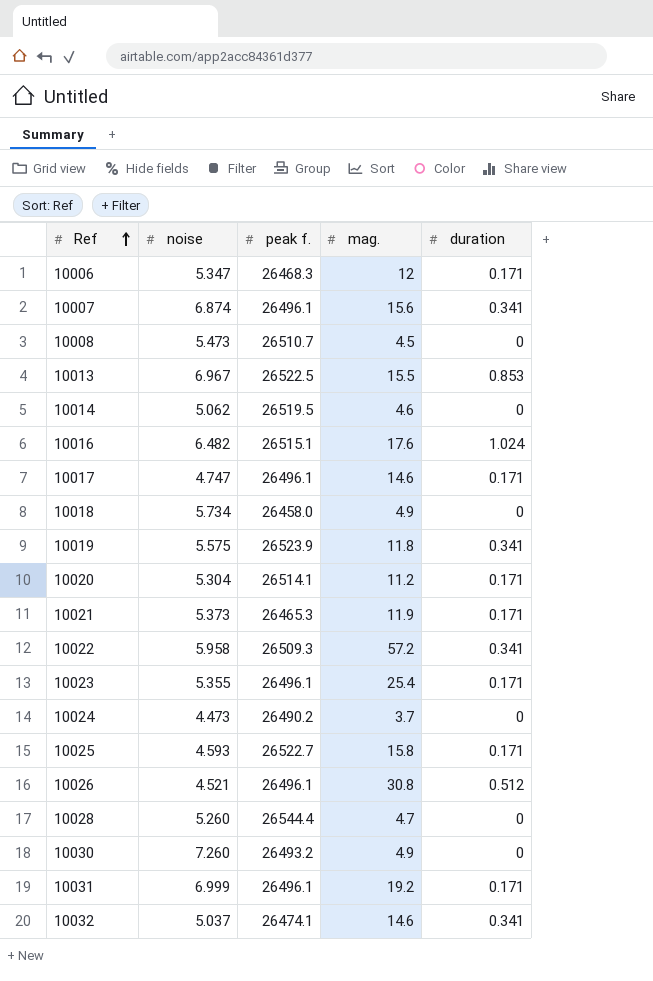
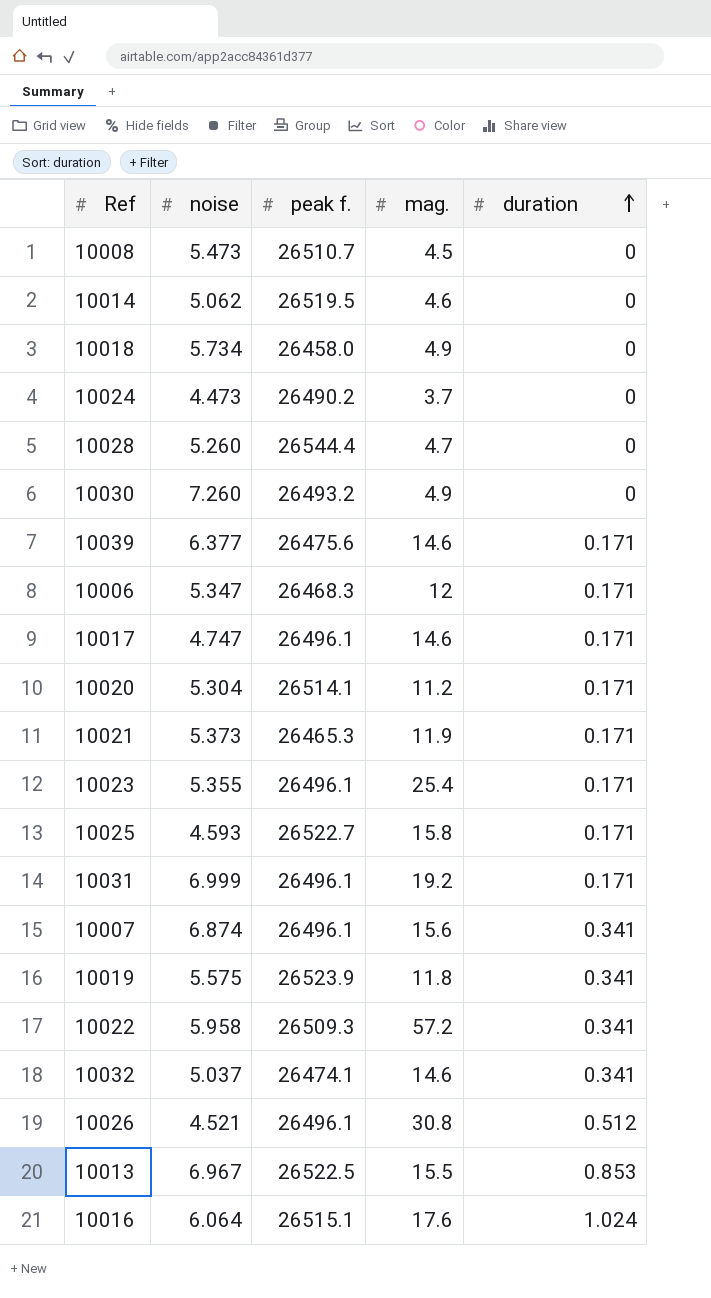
row order: Ref ascending -> duration ascending
row 10039: none -> 6.377 | 26475.6 | 14.6 | 0.171
10016 | noise: 6.482 -> 6.064

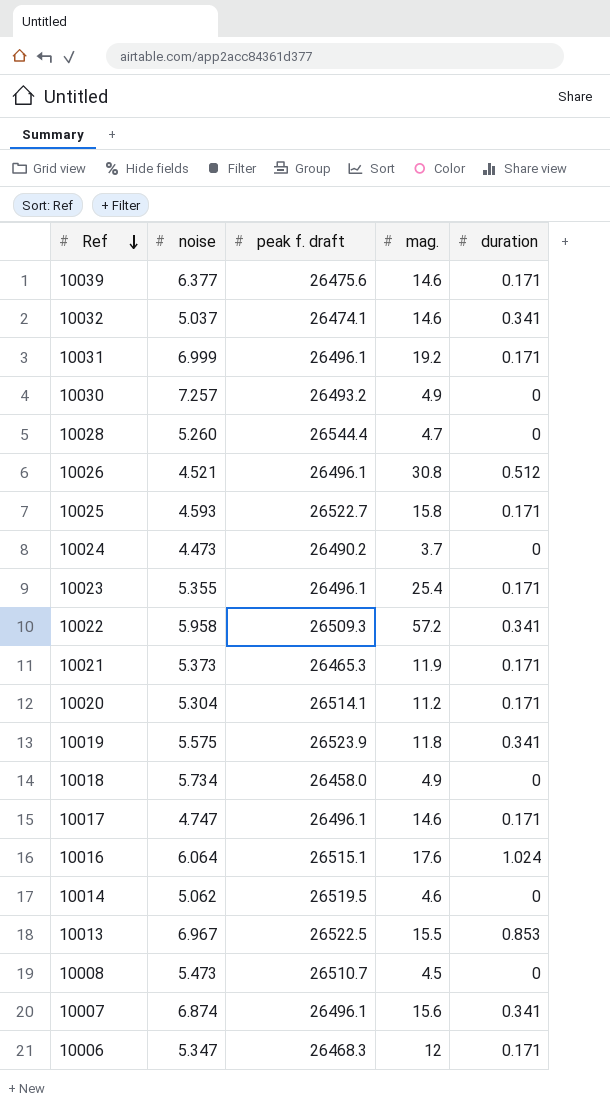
row order: duration ascending -> Ref descending
column name: peak f. -> peak f. draft
10030 | noise: 7.260 -> 7.257

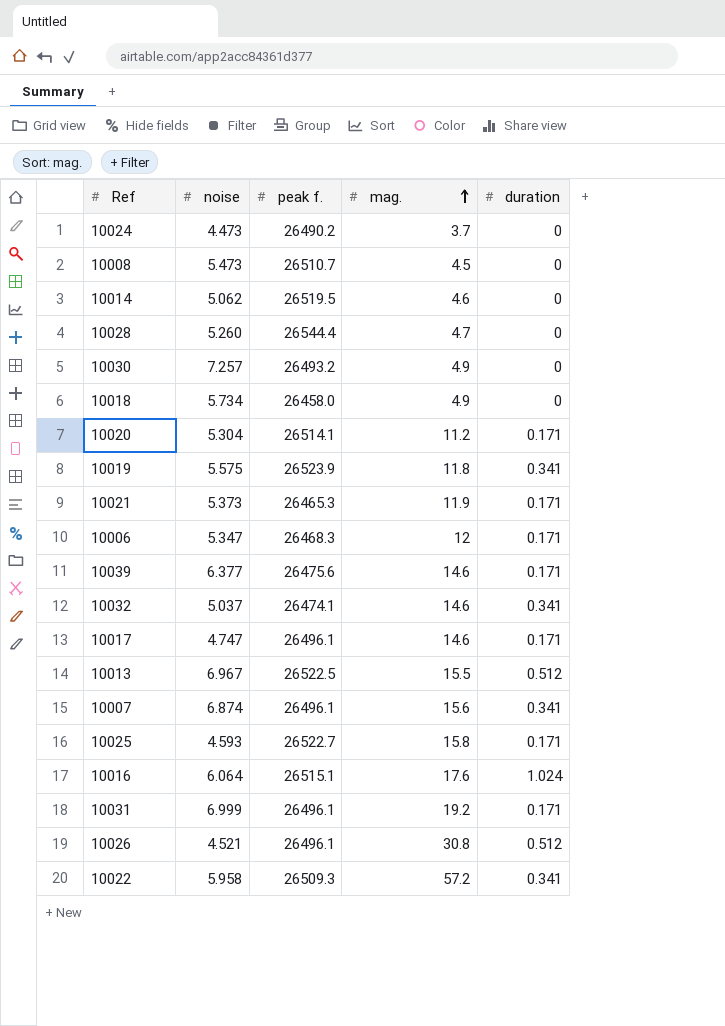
row order: Ref descending -> mag. ascending
column name: peak f. draft -> peak f.
row 10023: 5.355 | 26496.1 | 25.4 | 0.171 -> none
10013 | duration: 0.853 -> 0.512

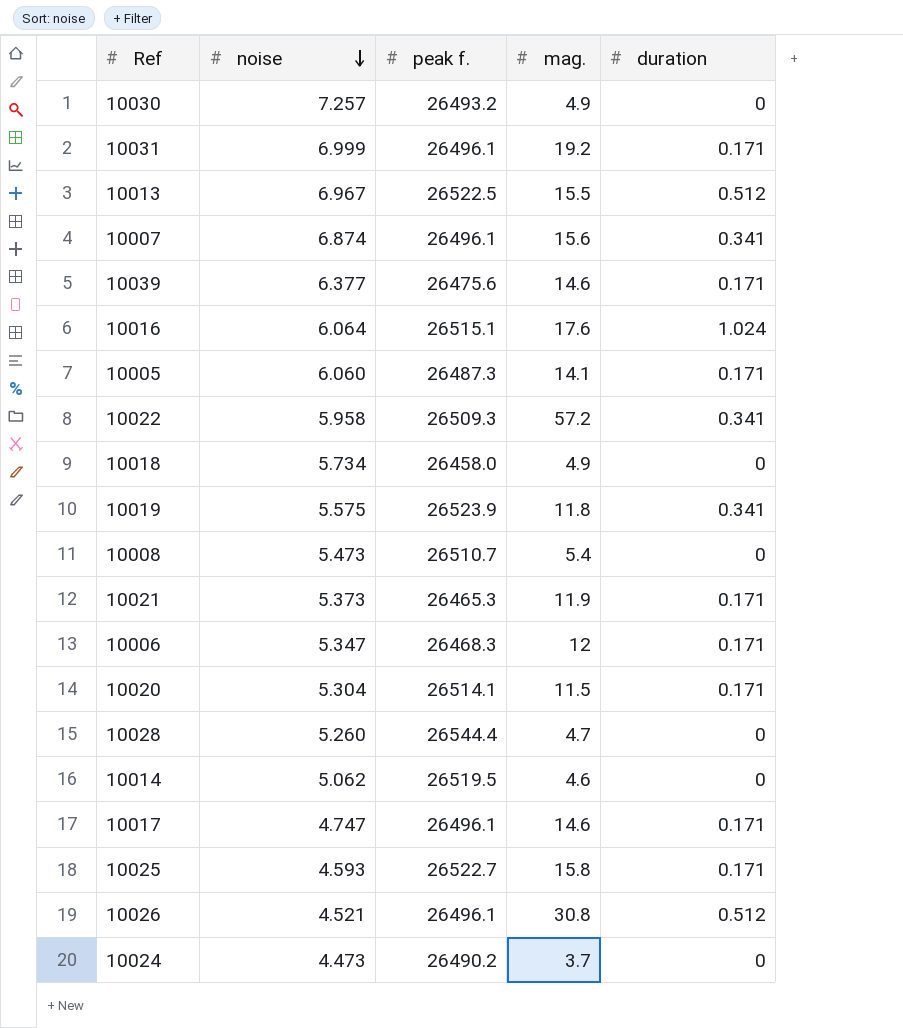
row order: mag. ascending -> noise descending
row 10032: 5.037 | 26474.1 | 14.6 | 0.341 -> none
row 10005: none -> 6.060 | 26487.3 | 14.1 | 0.171
10008 | mag.: 4.5 -> 5.4
10020 | mag.: 11.2 -> 11.5

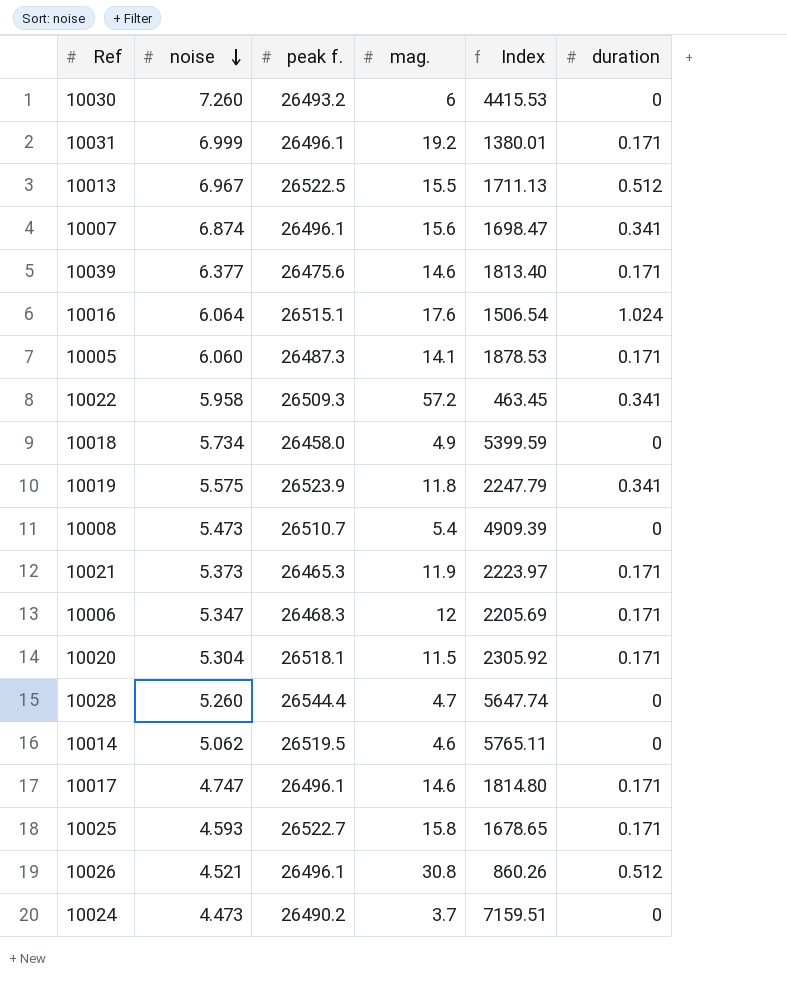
column Index | formula: none -> [peak f.] / [mag.]
10030 | noise: 7.257 -> 7.260
10030 | mag.: 4.9 -> 6
10020 | peak f.: 26514.1 -> 26518.1

